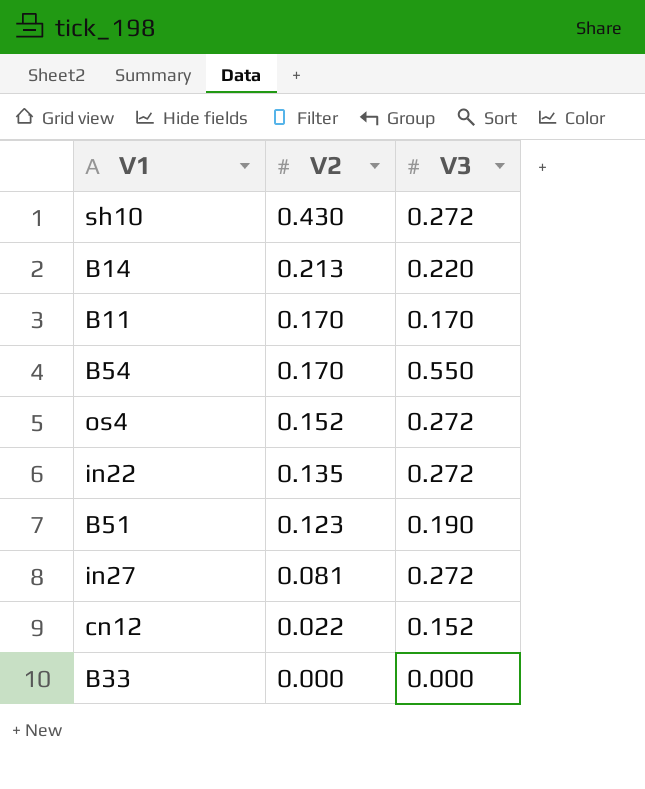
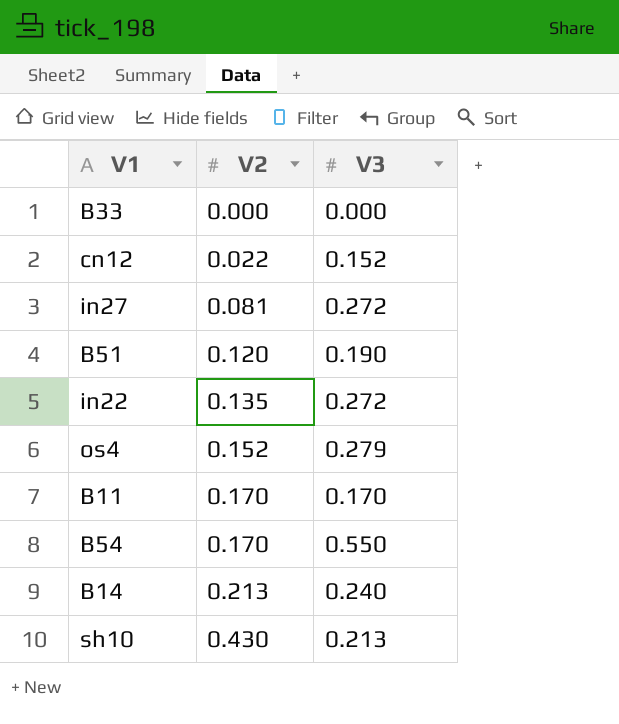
row order: V2 descending -> V2 ascending
B51 | V2: 0.123 -> 0.120
os4 | V3: 0.272 -> 0.279
B14 | V3: 0.220 -> 0.240
sh10 | V3: 0.272 -> 0.213

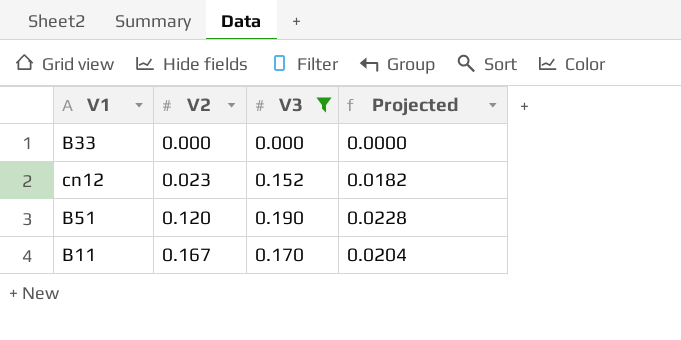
filter: none -> V3 <= 0.190
column Projected | formula: none -> [V3] * 0.12
cn12 | V2: 0.022 -> 0.023
B11 | V2: 0.170 -> 0.167

